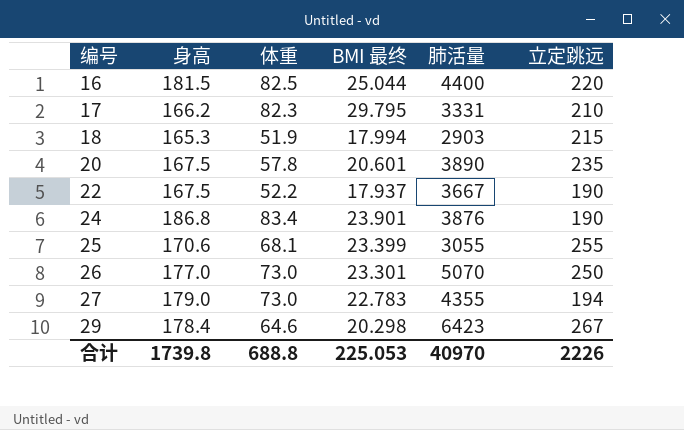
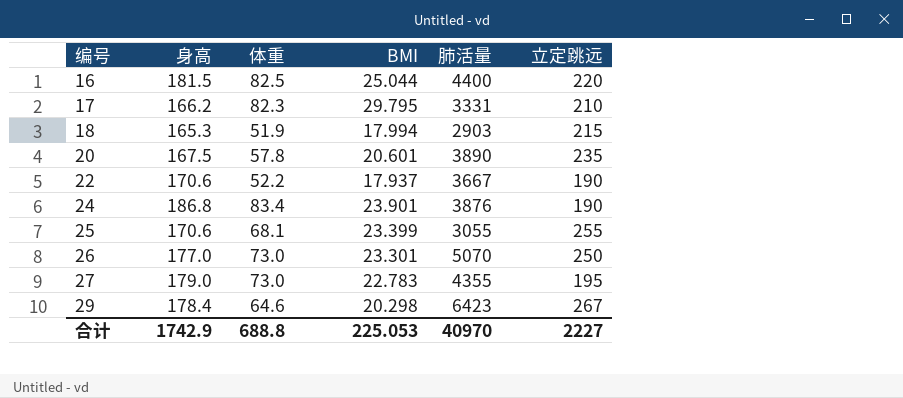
column name: BMI 最终 -> BMI
22 | 身高: 167.5 -> 170.6
27 | 立定跳远: 194 -> 195
合计 | 身高: 1739.8 -> 1742.9
合计 | 立定跳远: 2226 -> 2227

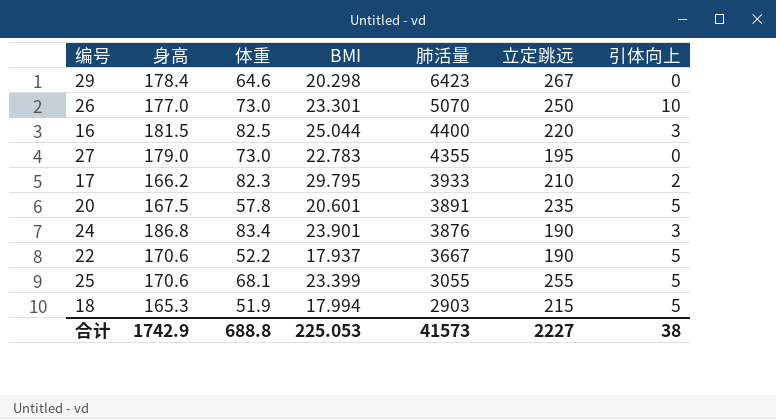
row order: 编号 ascending -> 肺活量 descending
column 引体向上 | position: none -> 7
17 | 肺活量: 3331 -> 3933
20 | 肺活量: 3890 -> 3891
合计 | 肺活量: 40970 -> 41573

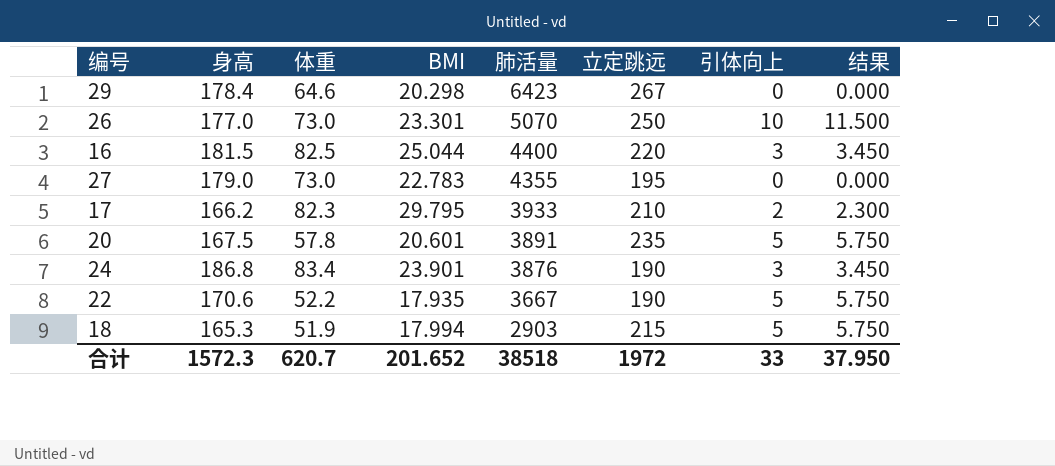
column 结果 | formula: none -> [引体向上] * 1.15
row 25: 170.6 | 68.1 | 23.399 | 3055 | 255 | 5 -> none
22 | BMI: 17.937 -> 17.935
合计 | 身高: 1742.9 -> 1572.3
合计 | 体重: 688.8 -> 620.7
合计 | BMI: 225.053 -> 201.652
合计 | 肺活量: 41573 -> 38518
合计 | 立定跳远: 2227 -> 1972
合计 | 引体向上: 38 -> 33

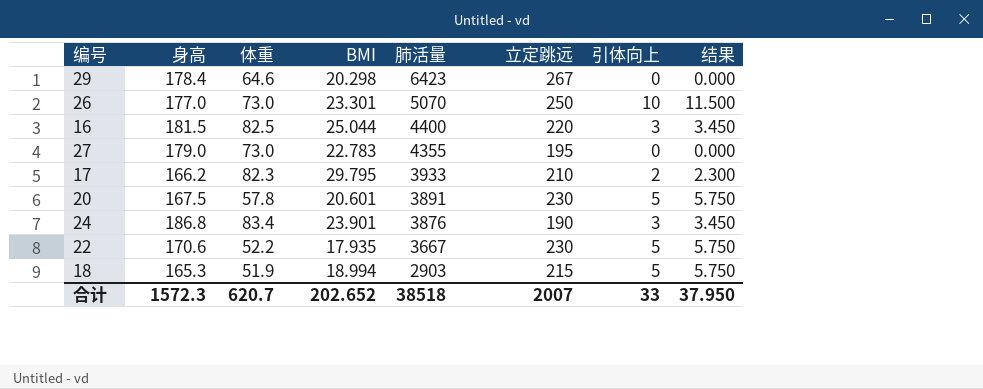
20 | 立定跳远: 235 -> 230
22 | 立定跳远: 190 -> 230
18 | BMI: 17.994 -> 18.994
合计 | BMI: 201.652 -> 202.652
合计 | 立定跳远: 1972 -> 2007

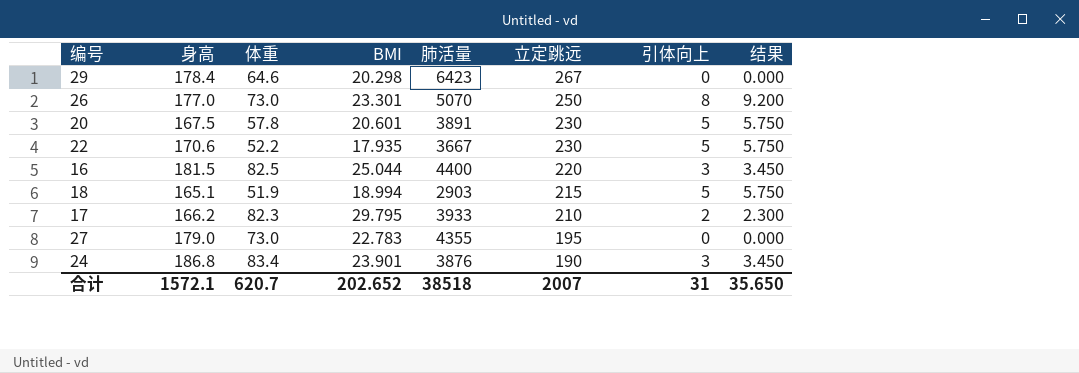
row order: 肺活量 descending -> 立定跳远 descending
26 | 引体向上: 10 -> 8
26 | 结果: 11.500 -> 9.200
18 | 身高: 165.3 -> 165.1
合计 | 身高: 1572.3 -> 1572.1
合计 | 引体向上: 33 -> 31
合计 | 结果: 37.950 -> 35.650

